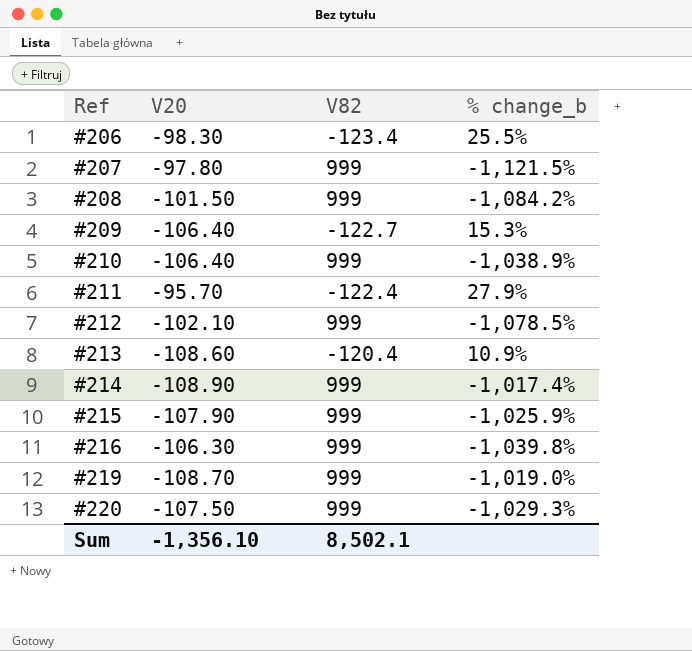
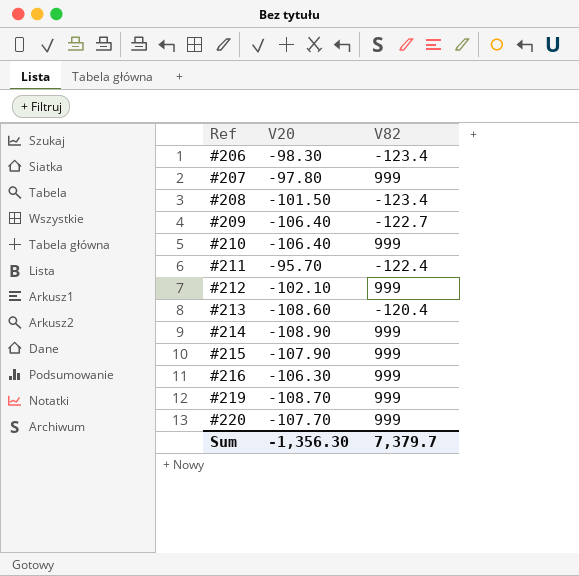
column % change_b | formula: ([V82] - [V20]) / [V20] -> none
#208 | V82: 999 -> -123.4
#220 | V20: -107.50 -> -107.70
Sum | V20: -1,356.10 -> -1,356.30
Sum | V82: 8,502.1 -> 7,379.7

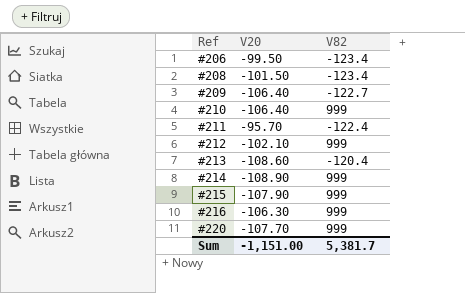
row #207: -97.80 | 999 -> none
row #219: -108.70 | 999 -> none
#206 | V20: -98.30 -> -99.50
Sum | V20: -1,356.30 -> -1,151.00
Sum | V82: 7,379.7 -> 5,381.7

